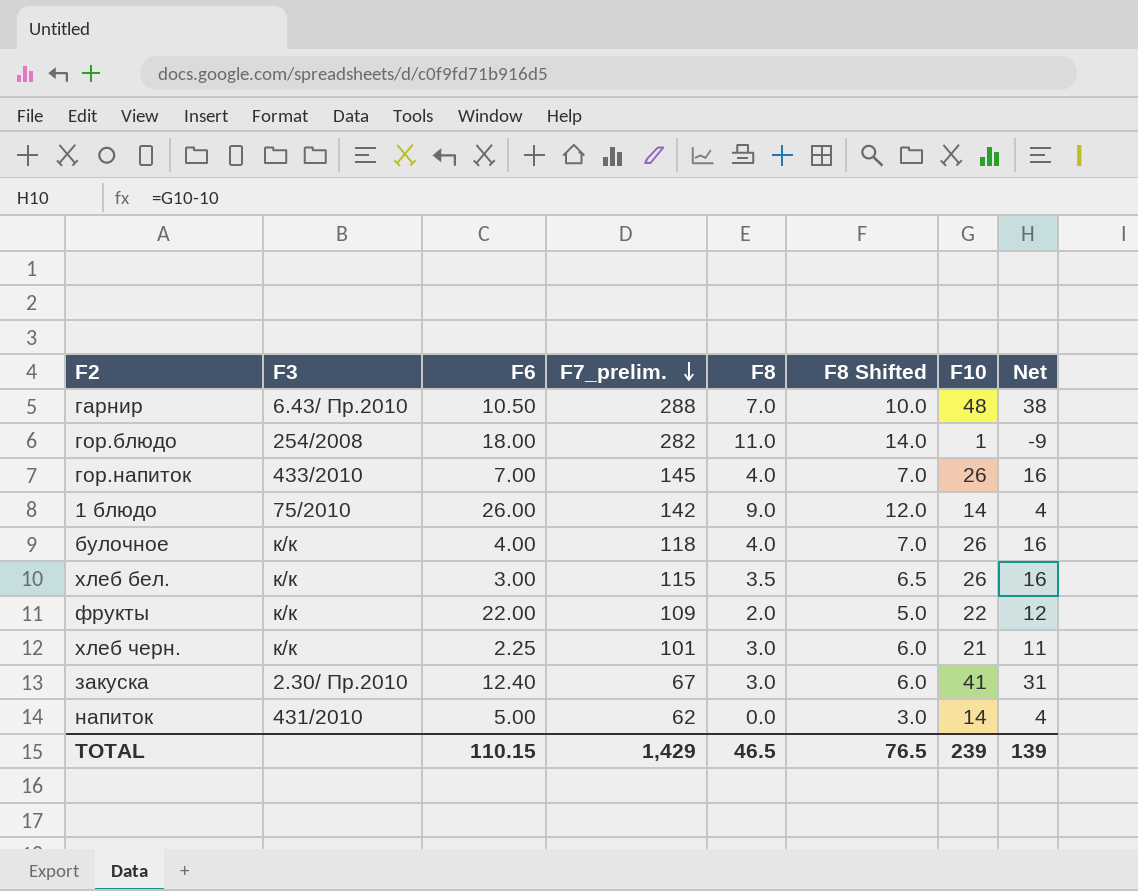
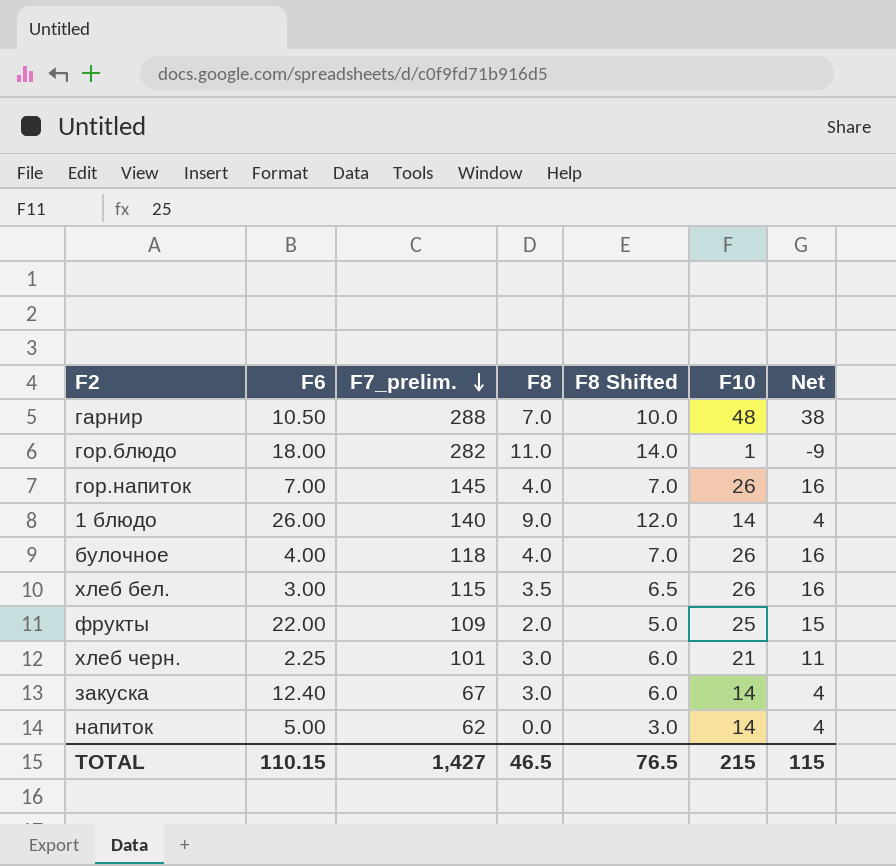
column F3 | position: 2 -> none
1 блюдо | F7_prelim.: 142 -> 140
фрукты | F10: 22 -> 25
фрукты | Net: 12 -> 15
закуска | F10: 41 -> 14
закуска | Net: 31 -> 4
TOTAL | F7_prelim.: 1,429 -> 1,427
TOTAL | F10: 239 -> 215
TOTAL | Net: 139 -> 115

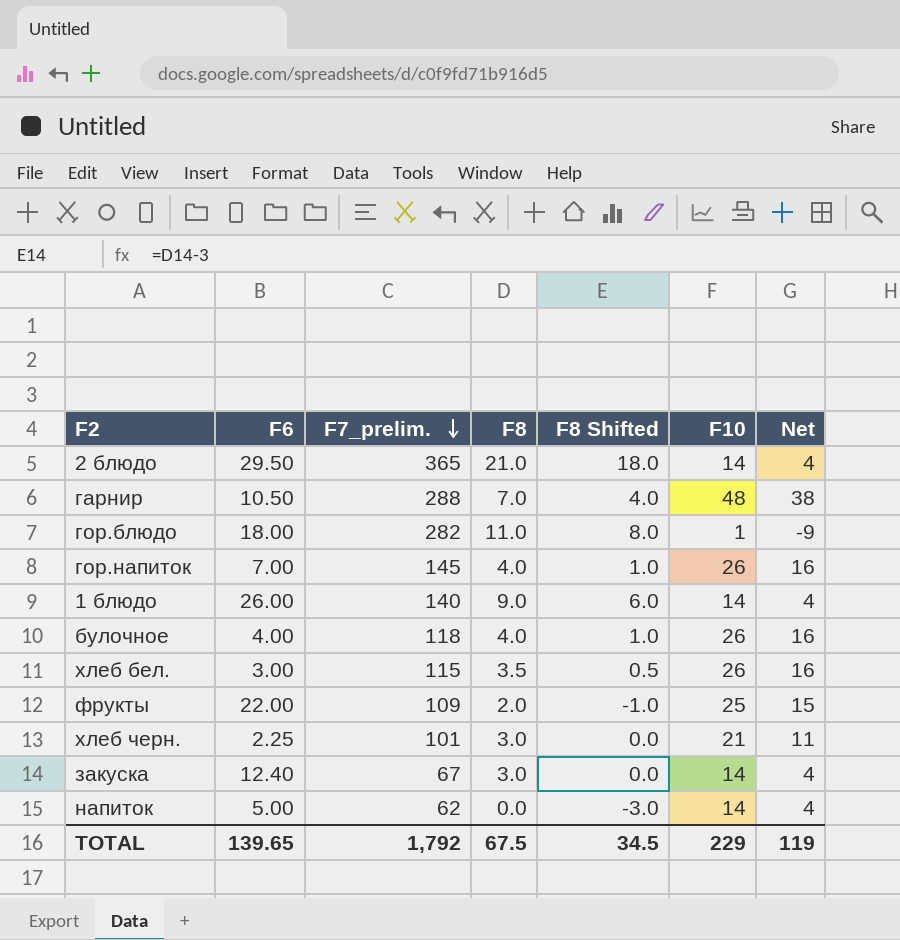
column F8 Shifted | formula: [F8] + 3 -> [F8] - 3
row 2 блюдо: none -> 29.50 | 365 | 21.0 | 18.0 | 14 | 4
TOTAL | F6: 110.15 -> 139.65
TOTAL | F7_prelim.: 1,427 -> 1,792
TOTAL | F8: 46.5 -> 67.5
TOTAL | F8 Shifted: 76.5 -> 34.5
TOTAL | F10: 215 -> 229
TOTAL | Net: 115 -> 119

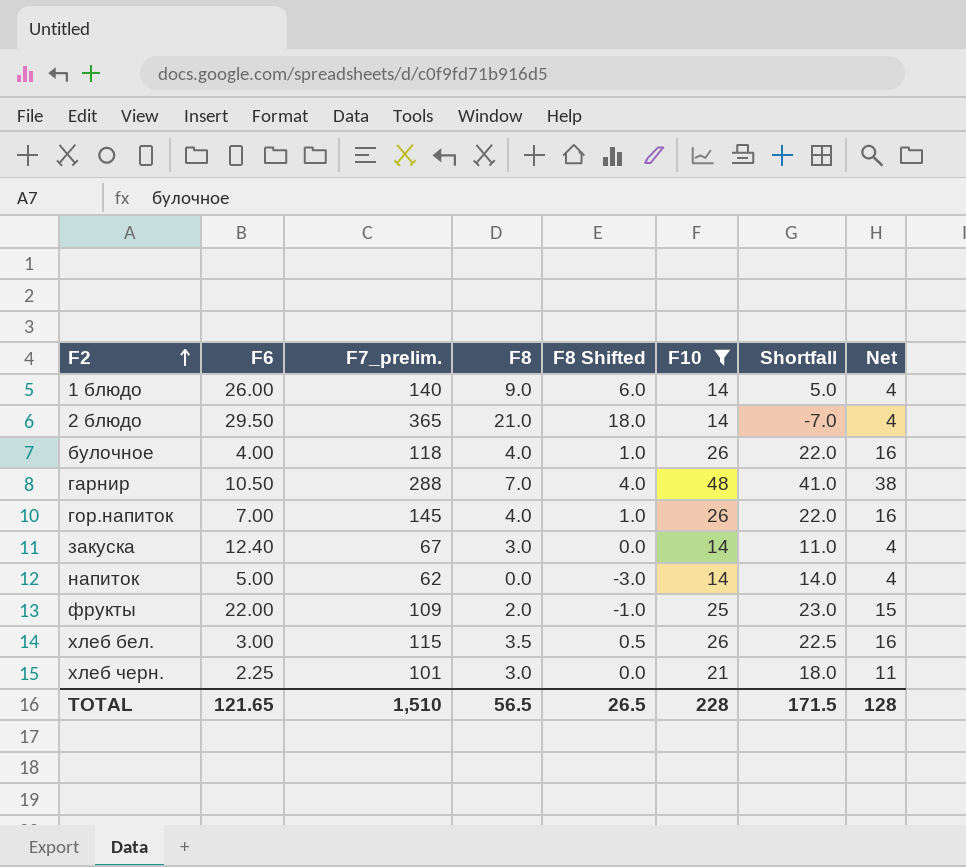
filter: none -> F10 != 1
row order: F7_prelim. descending -> F2 ascending
column Shortfall | formula: none -> [F10] - [F8]
TOTAL | F6: 139.65 -> 121.65
TOTAL | F7_prelim.: 1,792 -> 1,510
TOTAL | F8: 67.5 -> 56.5
TOTAL | F8 Shifted: 34.5 -> 26.5
TOTAL | F10: 229 -> 228
TOTAL | Net: 119 -> 128

